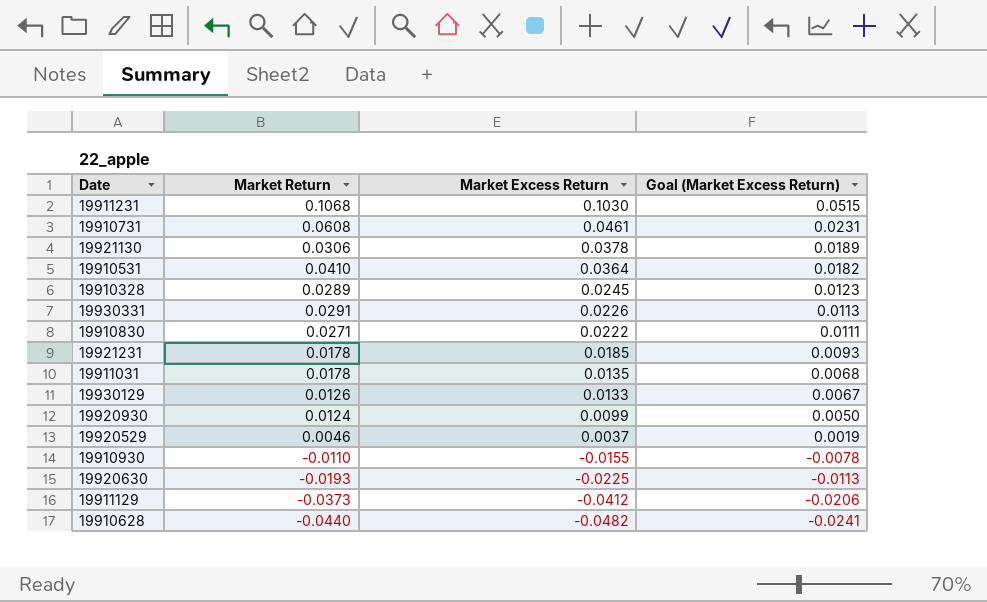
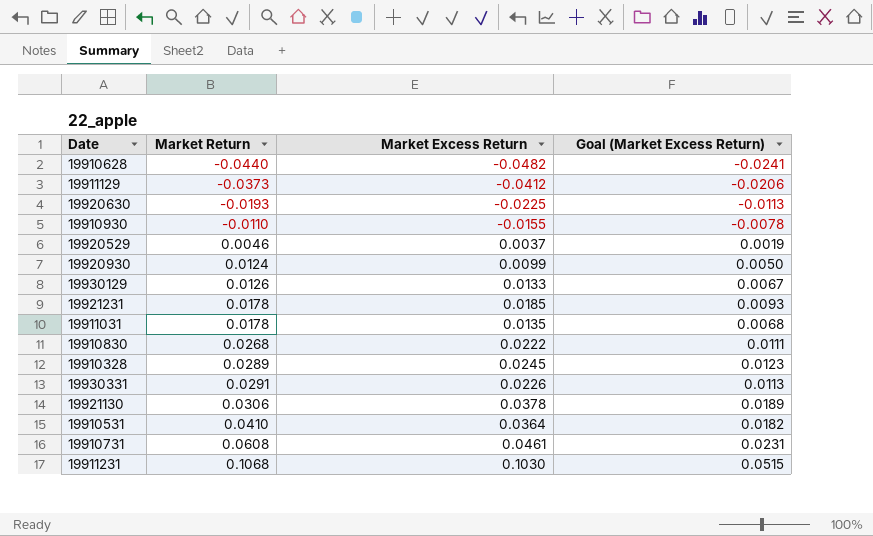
row order: Market Excess Return descending -> Market Return ascending
19910830 | Market Return: 0.0271 -> 0.0268

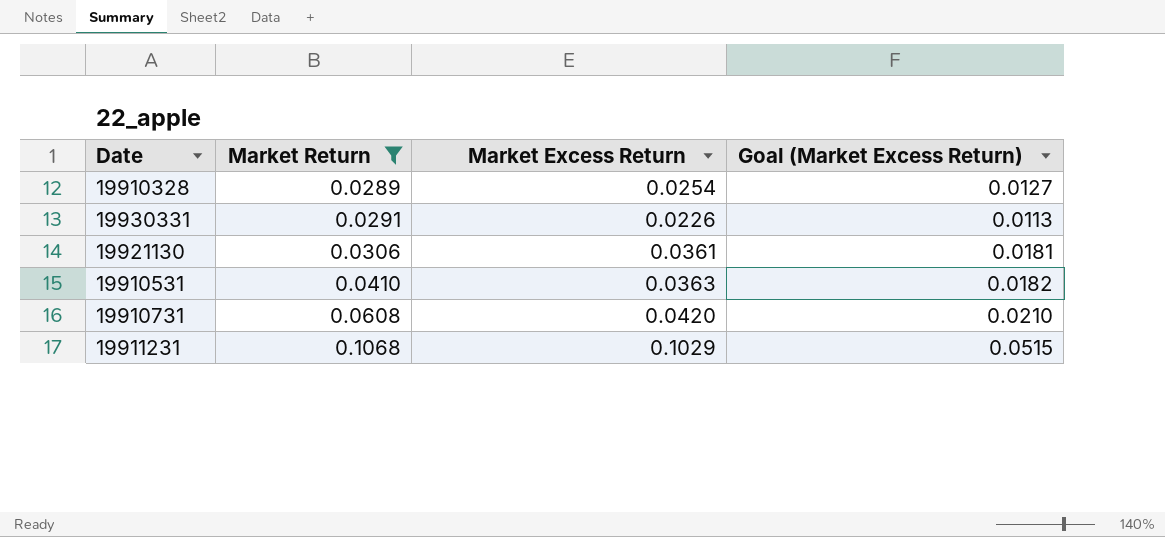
filter: none -> Market Return >= 0.0289
19910328 | Market Excess Return: 0.0245 -> 0.0254
19910328 | Goal (Market Excess Return): 0.0123 -> 0.0127
19921130 | Market Excess Return: 0.0378 -> 0.0361
19921130 | Goal (Market Excess Return): 0.0189 -> 0.0181
19910531 | Market Excess Return: 0.0364 -> 0.0363
19910731 | Market Excess Return: 0.0461 -> 0.0420
19910731 | Goal (Market Excess Return): 0.0231 -> 0.0210
19911231 | Market Excess Return: 0.1030 -> 0.1029

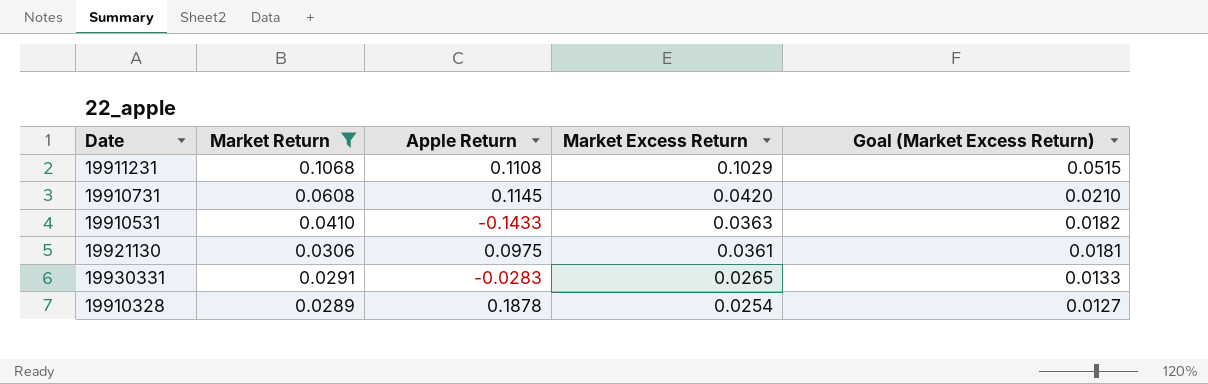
row order: Market Return ascending -> Market Return descending
column Apple Return | position: none -> 3
19930331 | Market Excess Return: 0.0226 -> 0.0265
19930331 | Goal (Market Excess Return): 0.0113 -> 0.0133

